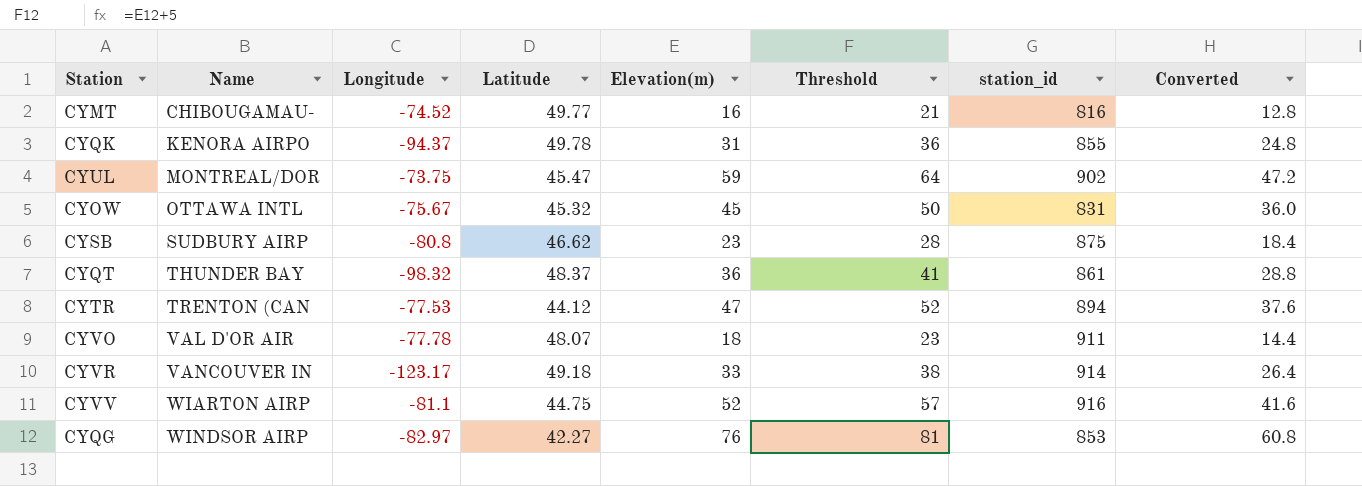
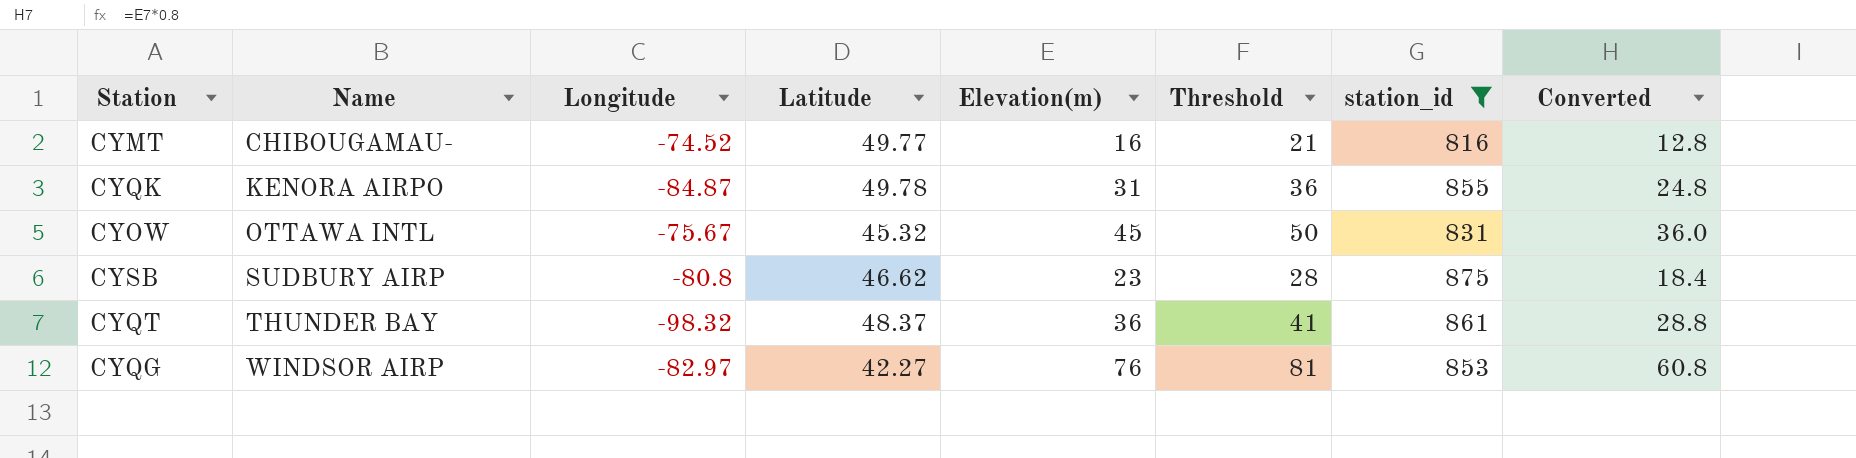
filter: none -> station_id <= 875
CYQK | Longitude: -94.37 -> -84.87

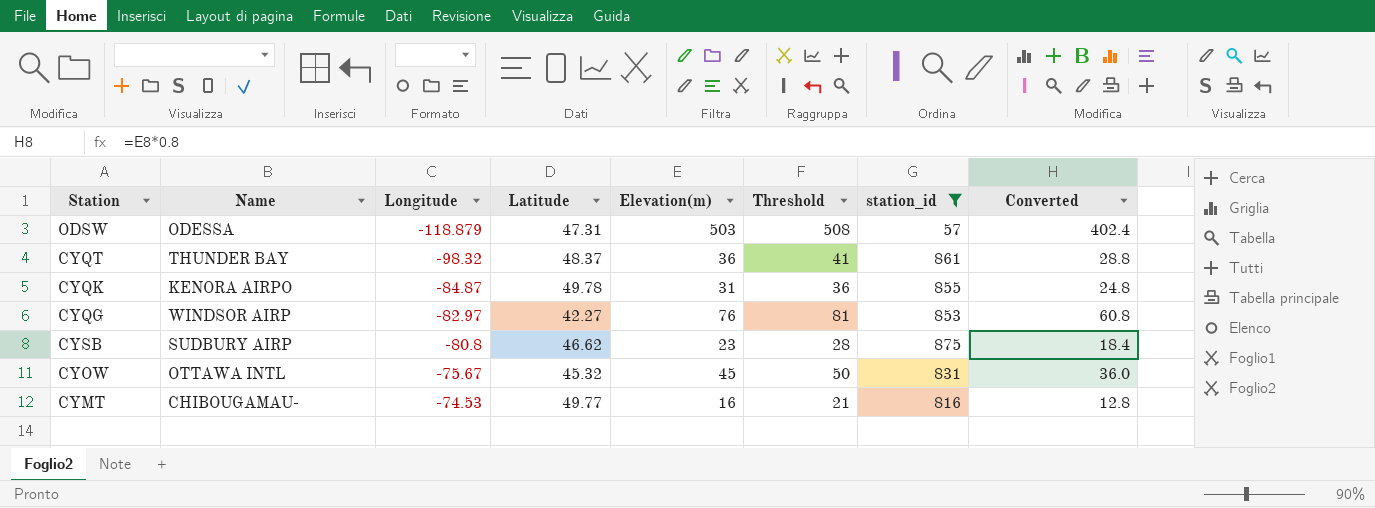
row order: Name ascending -> Longitude ascending
row ODSW: none -> ODESSA | -118.879 | 47.31 | 503 | 508 | 57 | 402.4
CYMT | Longitude: -74.52 -> -74.53

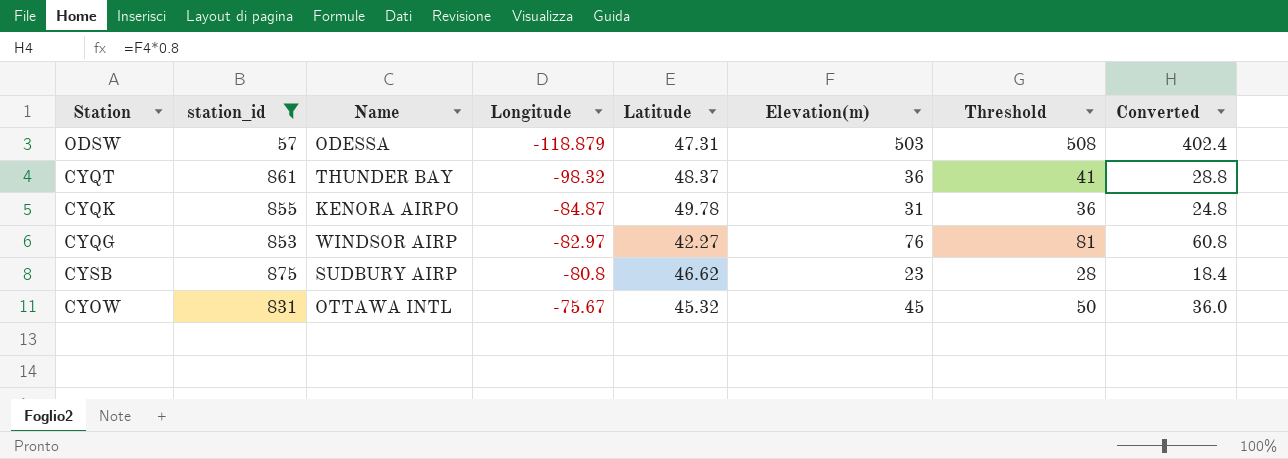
column station_id | position: 7 -> 2
row CYMT: CHIBOUGAMAU- | -74.53 | 49.77 | 16 | 21 | 816 | 12.8 -> none

